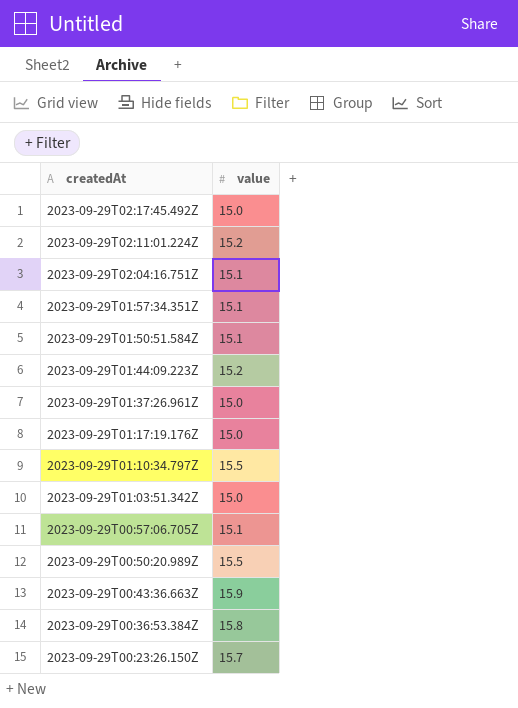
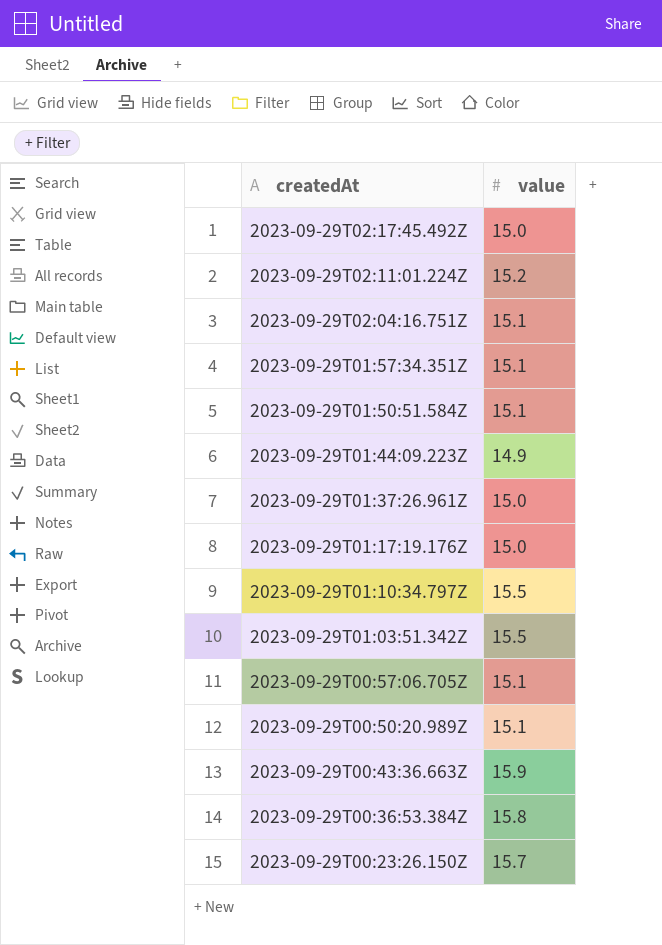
2023-09-29T01:44:09.223Z | value: 15.2 -> 14.9
2023-09-29T01:03:51.342Z | value: 15.0 -> 15.5
2023-09-29T00:50:20.989Z | value: 15.5 -> 15.1

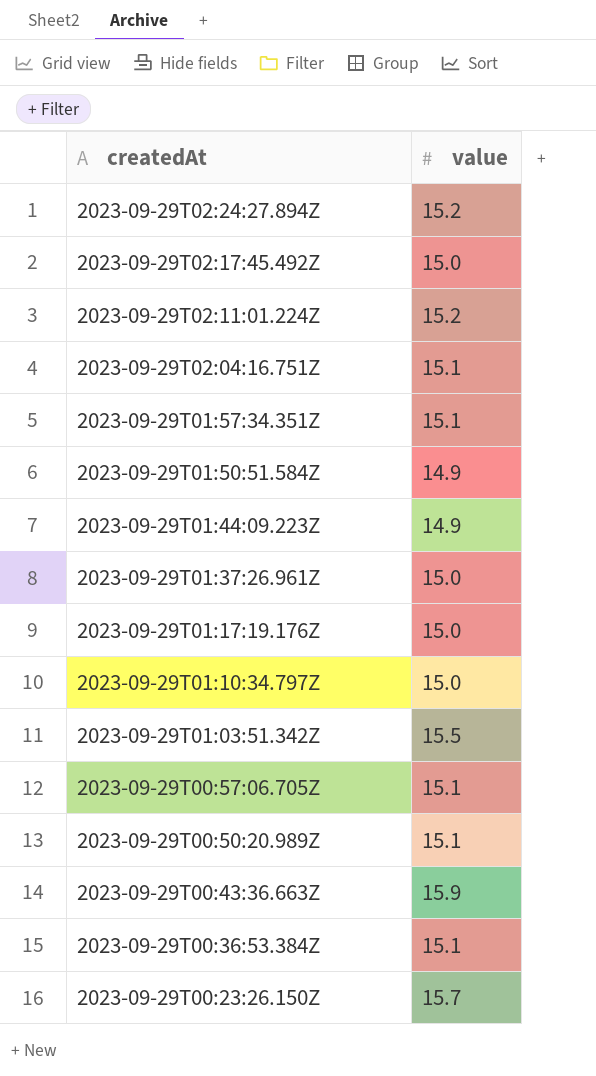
row 2023-09-29T02:24:27.894Z: none -> 15.2
2023-09-29T01:50:51.584Z | value: 15.1 -> 14.9
2023-09-29T01:10:34.797Z | value: 15.5 -> 15.0
2023-09-29T00:36:53.384Z | value: 15.8 -> 15.1

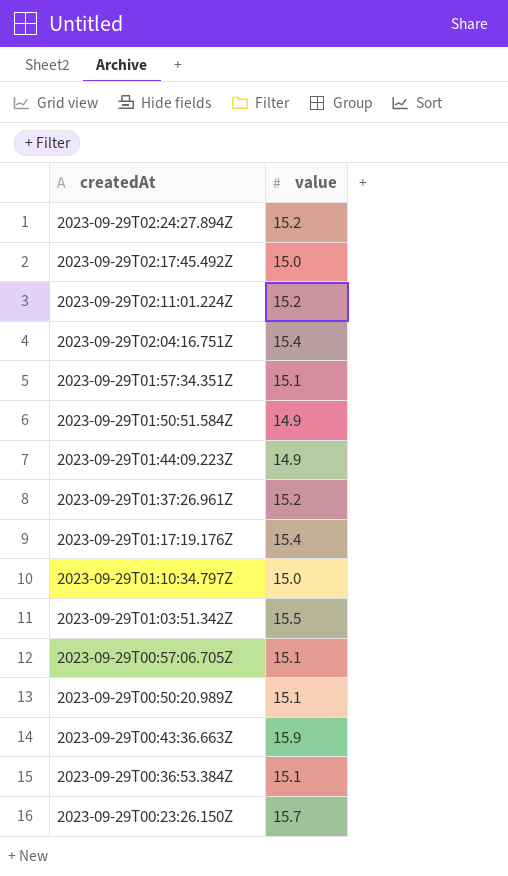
2023-09-29T02:04:16.751Z | value: 15.1 -> 15.4
2023-09-29T01:37:26.961Z | value: 15.0 -> 15.2
2023-09-29T01:17:19.176Z | value: 15.0 -> 15.4

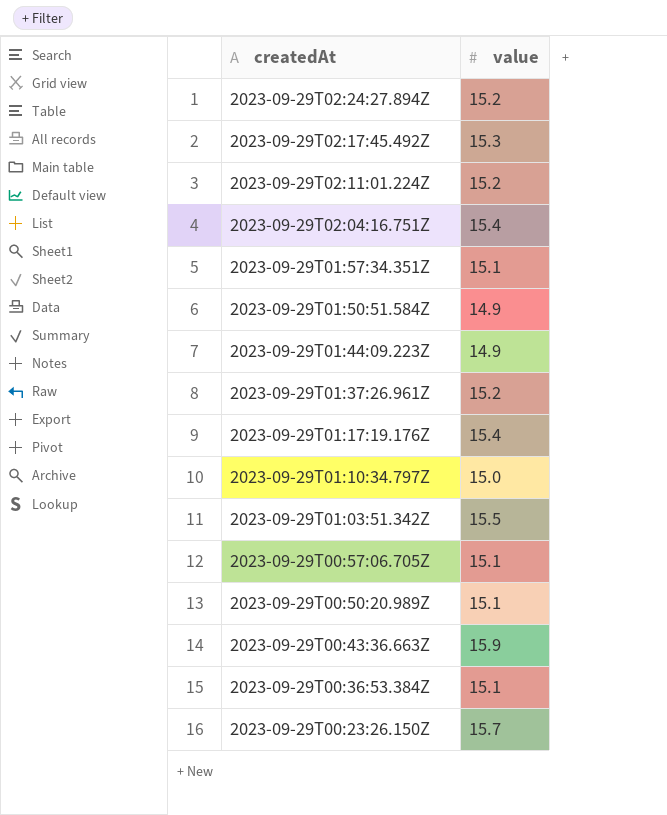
2023-09-29T02:17:45.492Z | value: 15.0 -> 15.3

